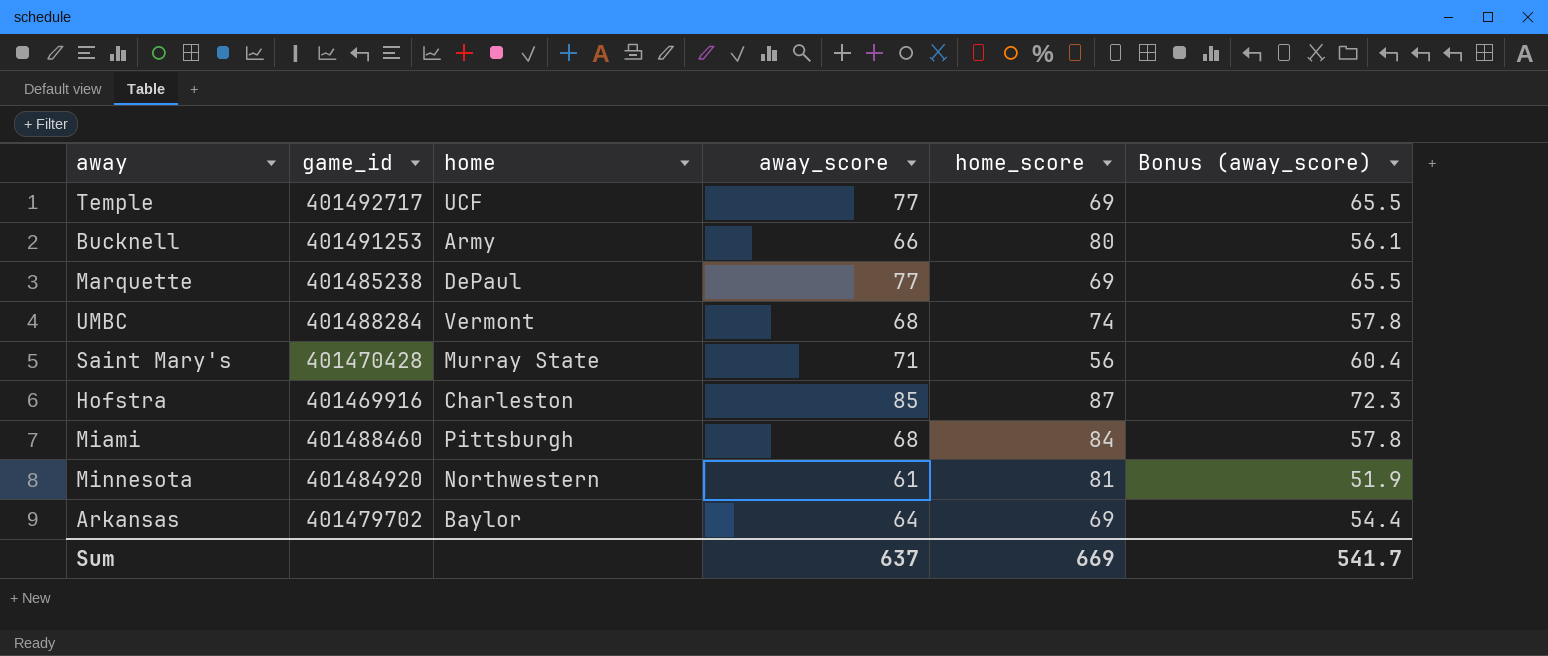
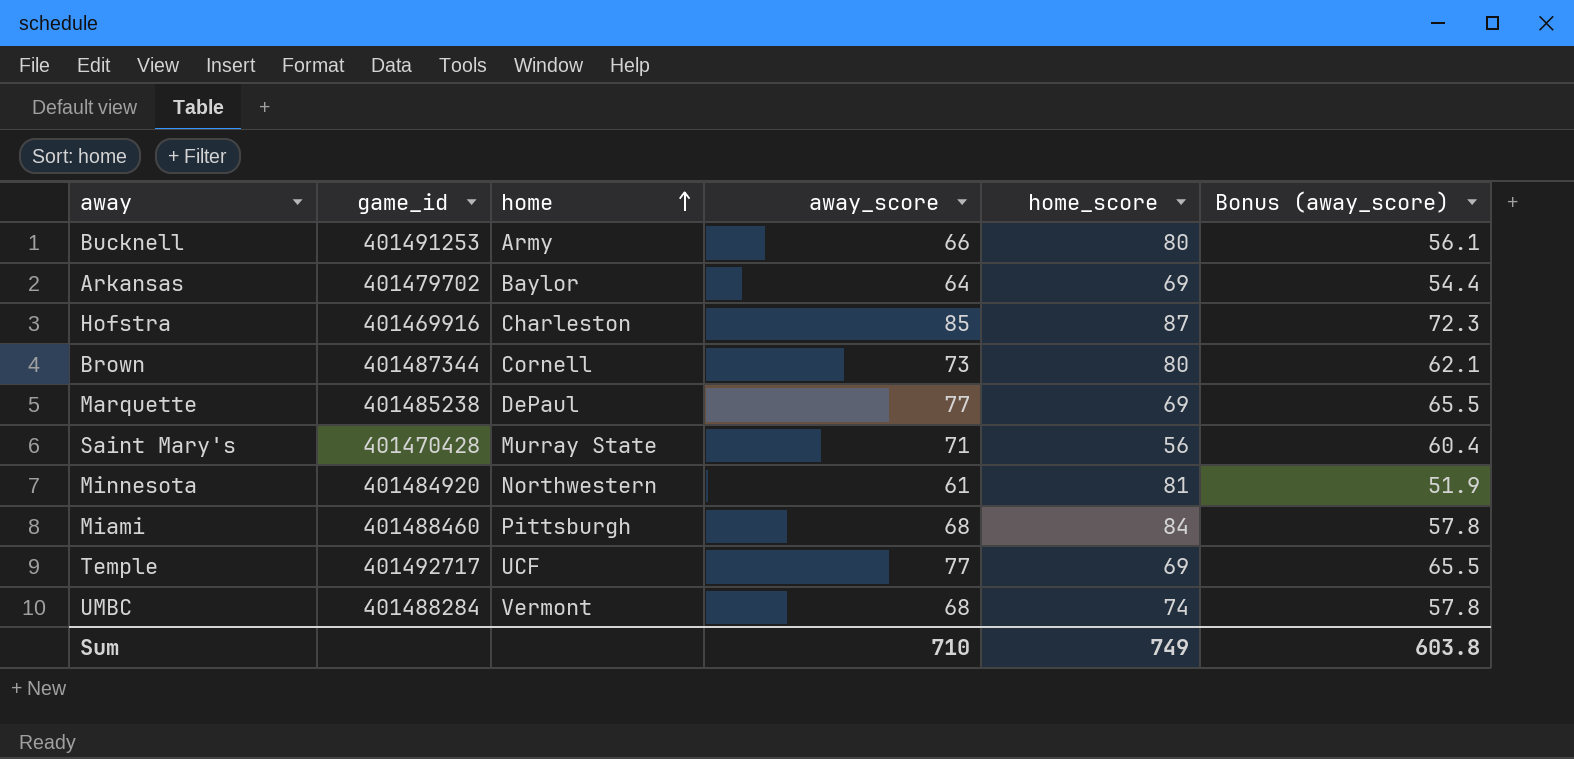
row order: none -> home ascending
row Brown: none -> 401487344 | Cornell | 73 | 80 | 62.1
Sum | away_score: 637 -> 710
Sum | home_score: 669 -> 749
Sum | Bonus (away_score): 541.7 -> 603.8

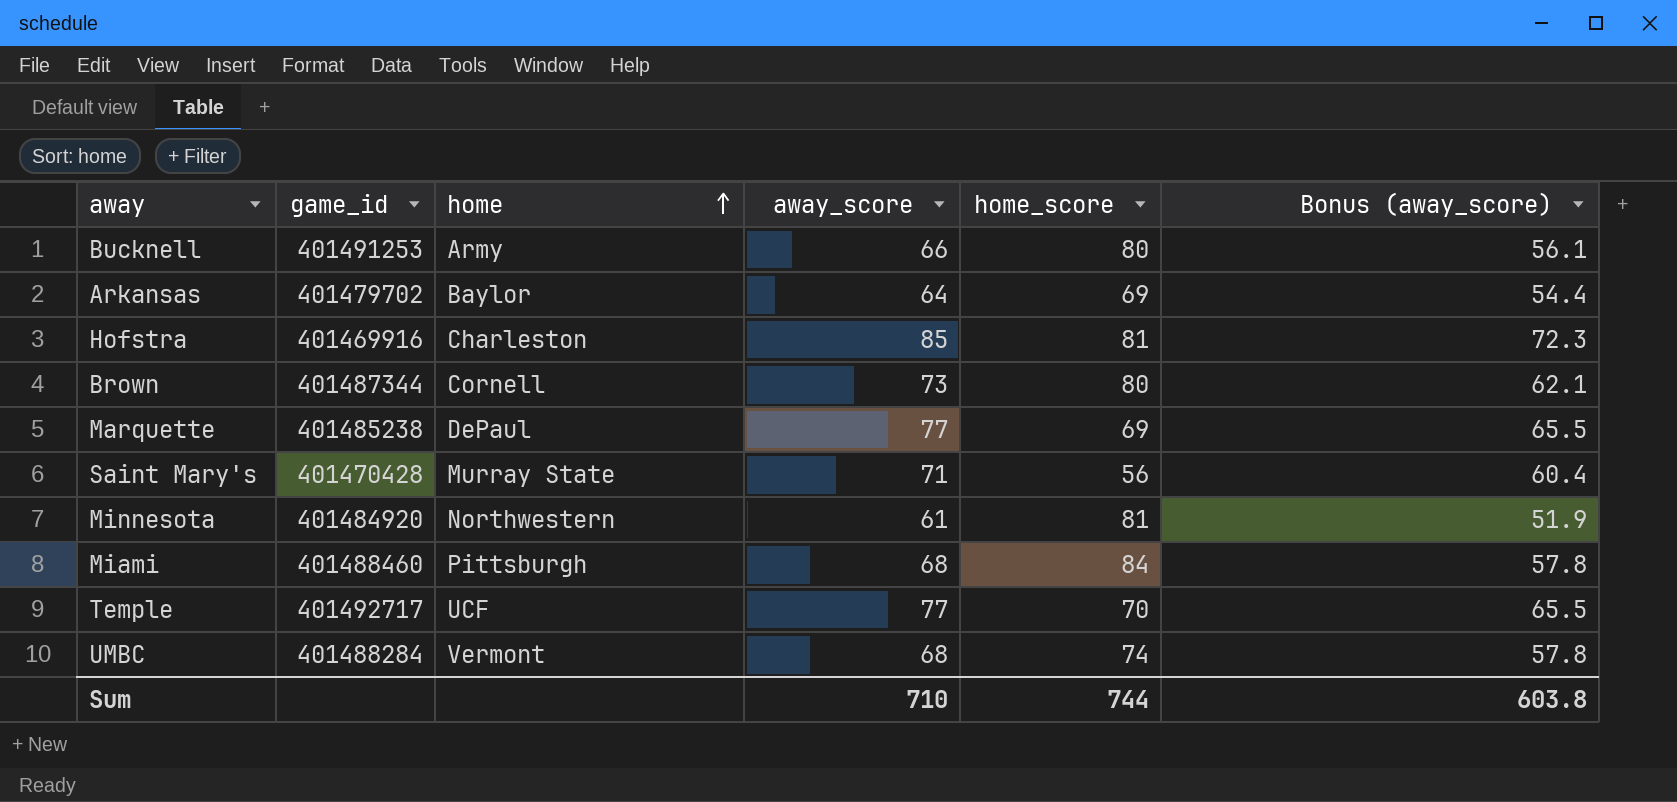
Hofstra | home_score: 87 -> 81
Temple | home_score: 69 -> 70
Sum | home_score: 749 -> 744

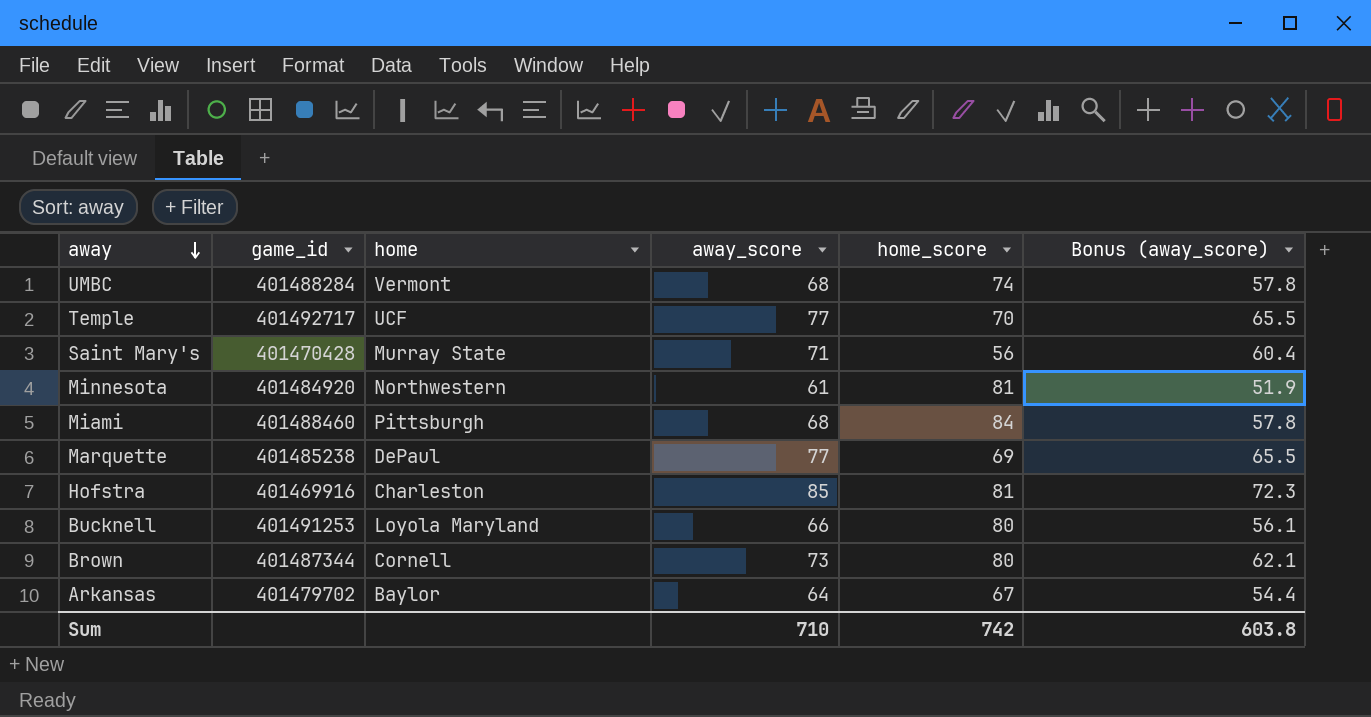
row order: home ascending -> away descending
Bucknell | home: Army -> Loyola Maryland
Arkansas | home_score: 69 -> 67
Sum | home_score: 744 -> 742

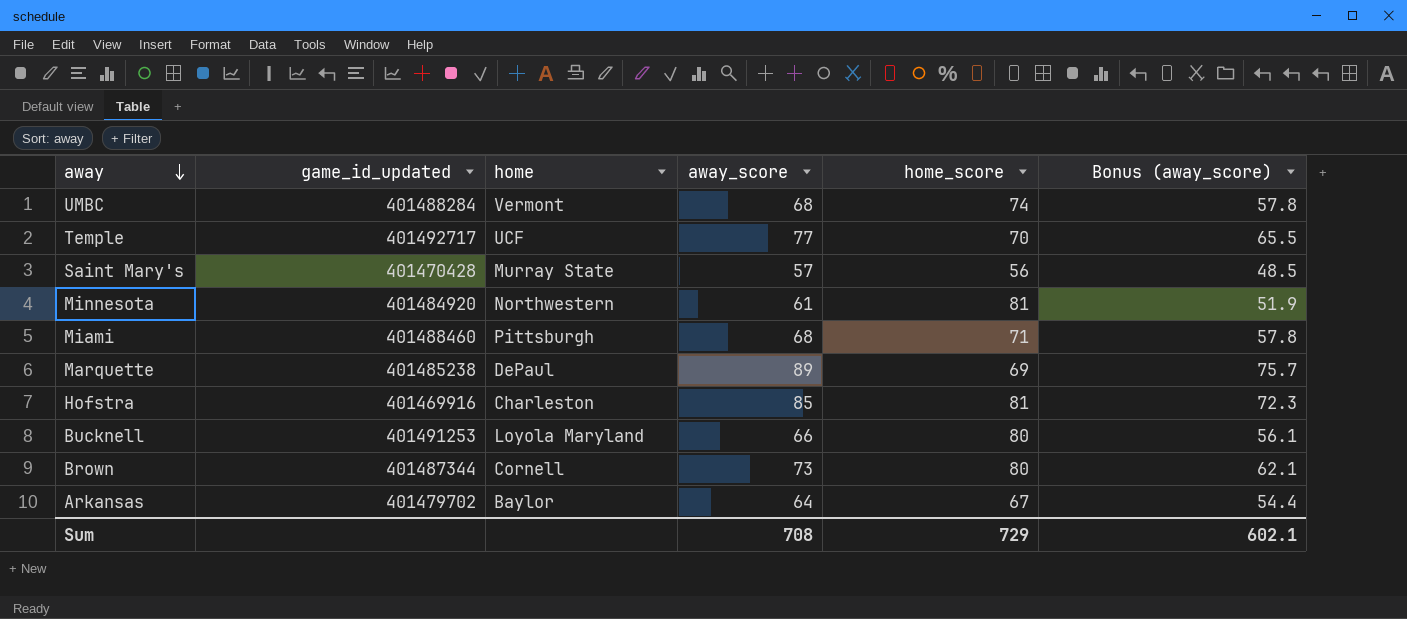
column name: game_id -> game_id_updated
Saint Mary's | away_score: 71 -> 57
Saint Mary's | Bonus (away_score): 60.4 -> 48.5
Miami | home_score: 84 -> 71
Marquette | away_score: 77 -> 89
Marquette | Bonus (away_score): 65.5 -> 75.7
Sum | away_score: 710 -> 708
Sum | home_score: 742 -> 729
Sum | Bonus (away_score): 603.8 -> 602.1

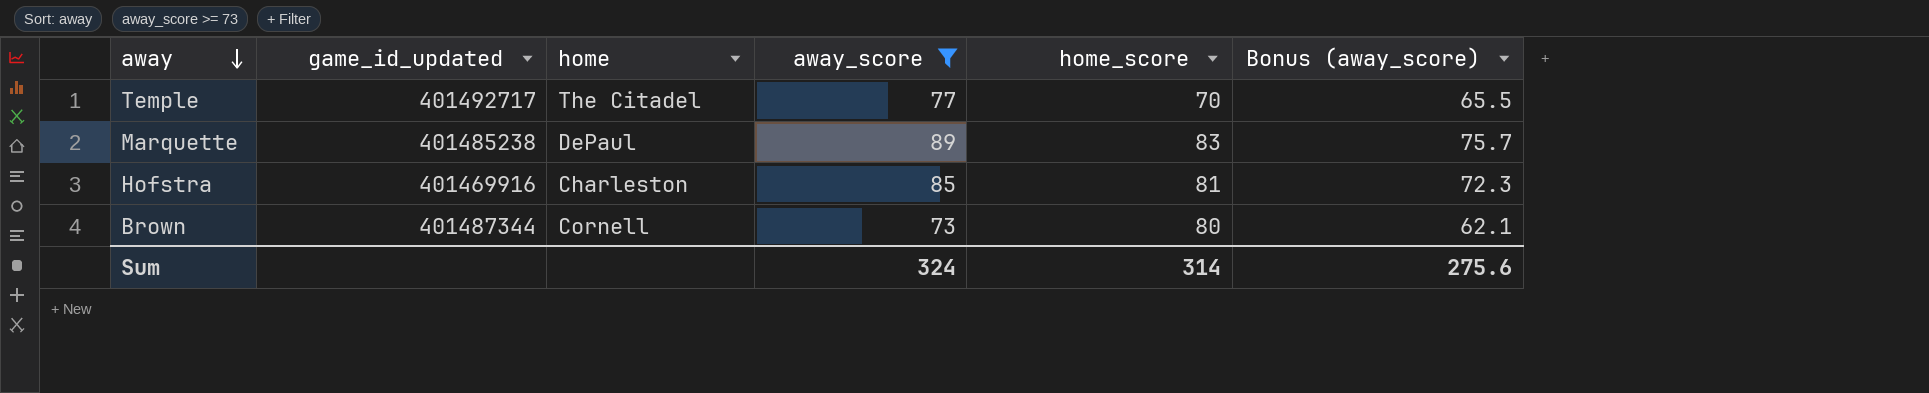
filter: none -> away_score >= 73
Temple | home: UCF -> The Citadel
Marquette | home_score: 69 -> 83
Sum | away_score: 708 -> 324
Sum | home_score: 729 -> 314
Sum | Bonus (away_score): 602.1 -> 275.6

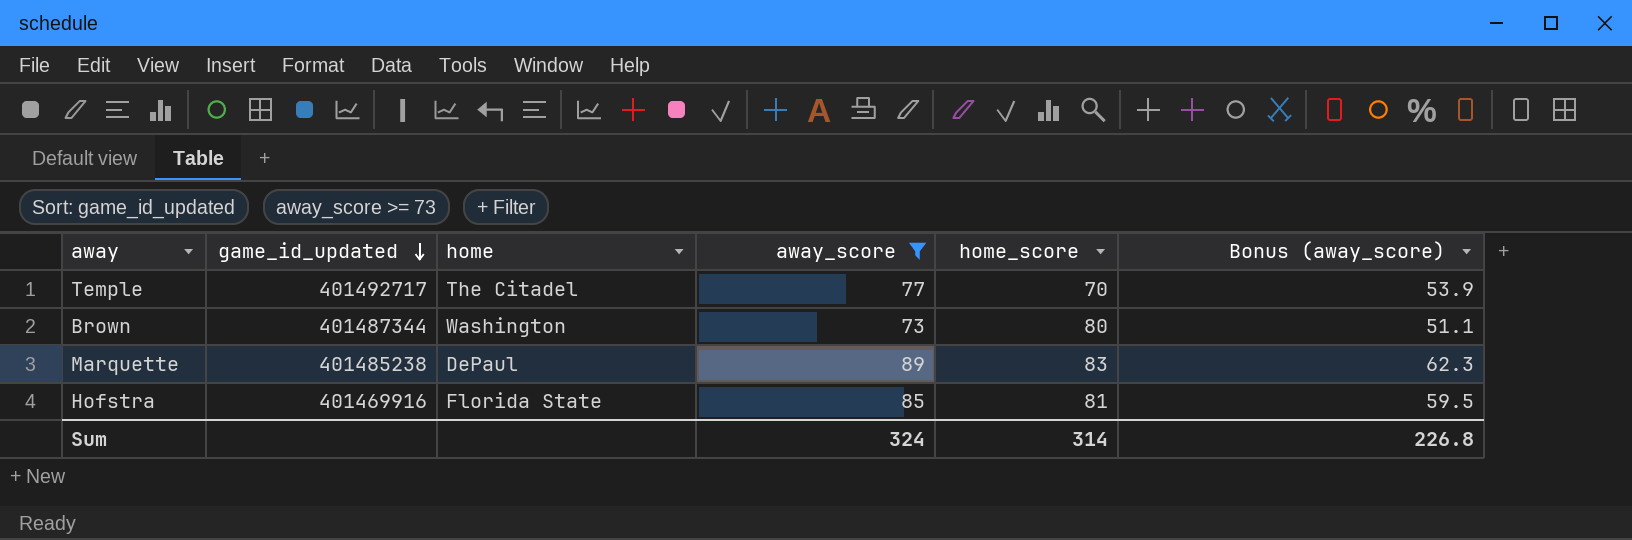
row order: away descending -> game_id_updated descending
column Bonus (away_score) | formula: [away_score] * 0.85 -> [away_score] * 0.7
Brown | home: Cornell -> Washington
Hofstra | home: Charleston -> Florida State
Sum | Bonus (away_score): 275.6 -> 226.8

